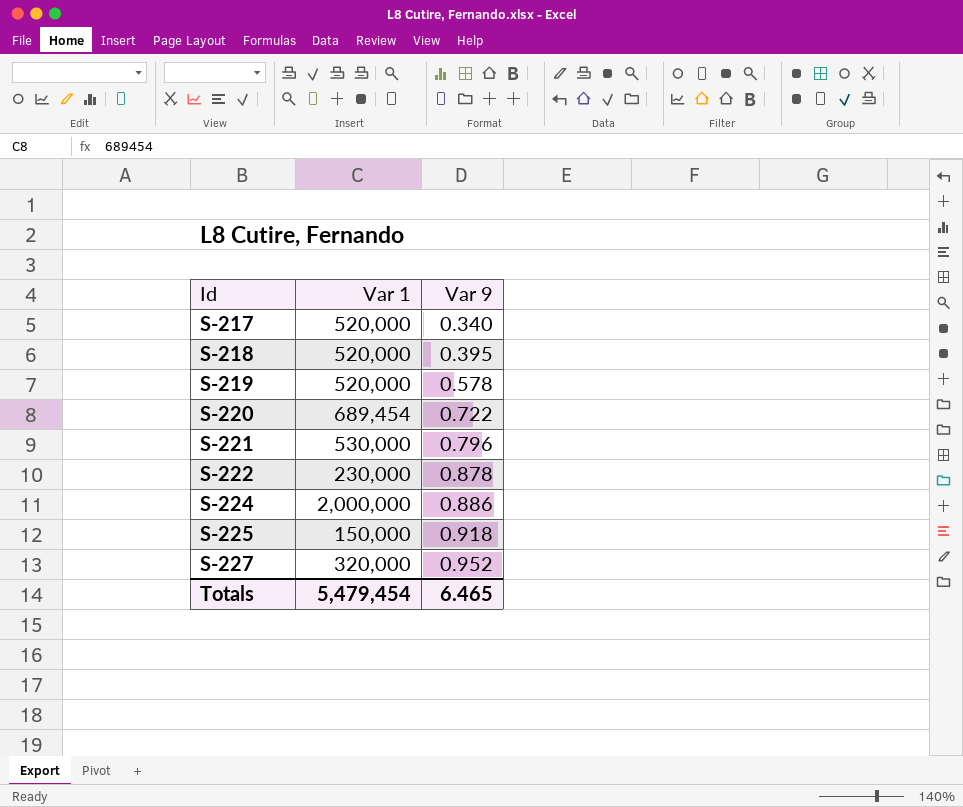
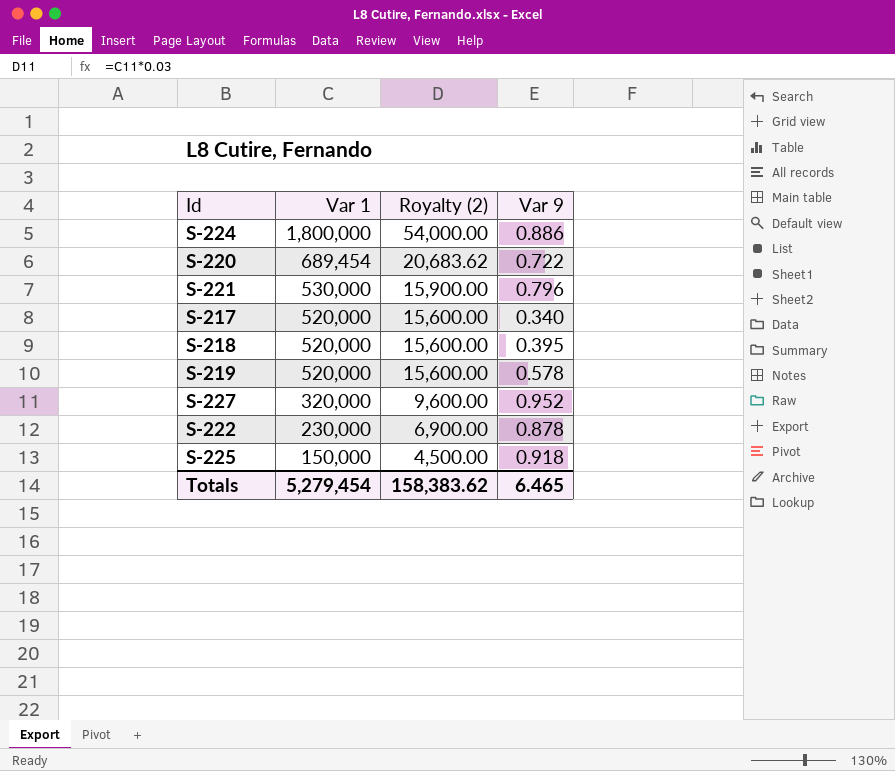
row order: Id ascending -> Var 1 descending
column Royalty (2) | formula: none -> [Var 1] * 0.03
S-224 | Var 1: 2,000,000 -> 1,800,000
Totals | Var 1: 5,479,454 -> 5,279,454

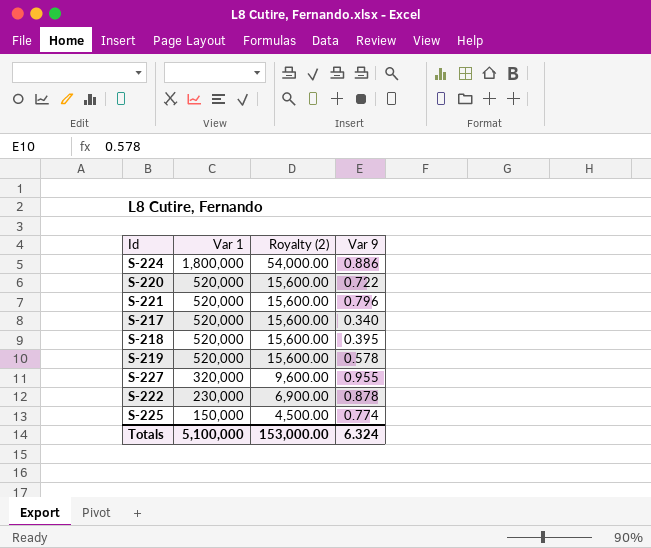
S-220 | Var 1: 689,454 -> 520,000
S-220 | Royalty (2): 20,683.62 -> 15,600.00
S-221 | Var 1: 530,000 -> 520,000
S-221 | Royalty (2): 15,900.00 -> 15,600.00
S-227 | Var 9: 0.952 -> 0.955
S-225 | Var 9: 0.918 -> 0.774
Totals | Var 1: 5,279,454 -> 5,100,000
Totals | Royalty (2): 158,383.62 -> 153,000.00
Totals | Var 9: 6.465 -> 6.324

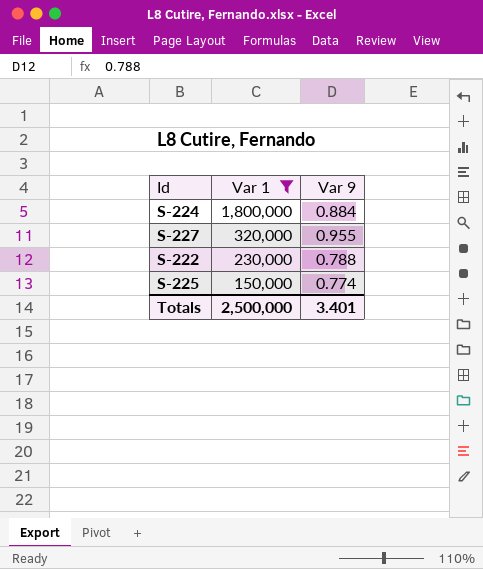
filter: none -> Var 1 != 520,000
column Royalty (2) | formula: [Var 1] * 0.03 -> none
S-224 | Var 9: 0.886 -> 0.884
S-222 | Var 9: 0.878 -> 0.788
Totals | Var 1: 5,100,000 -> 2,500,000
Totals | Var 9: 6.324 -> 3.401

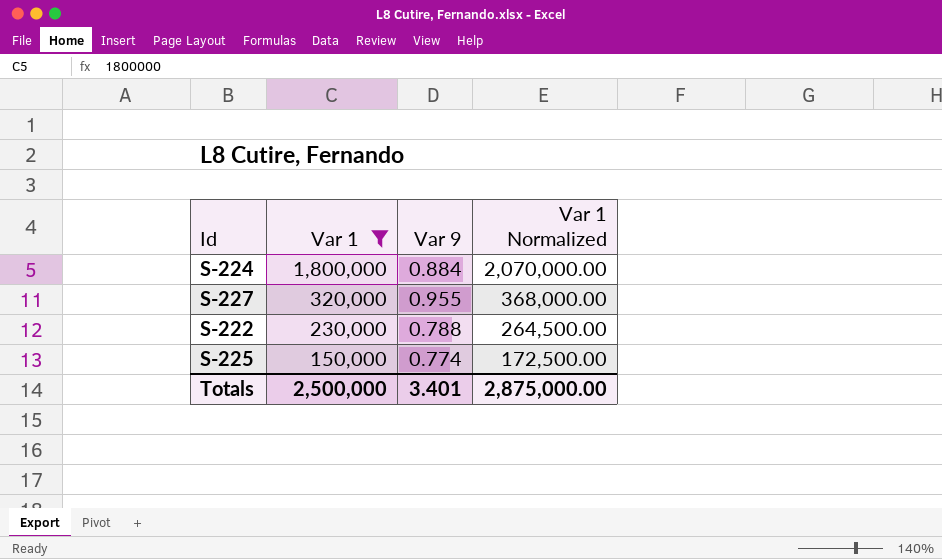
column Var 1 Normalized | formula: none -> [Var 1] * 1.15

